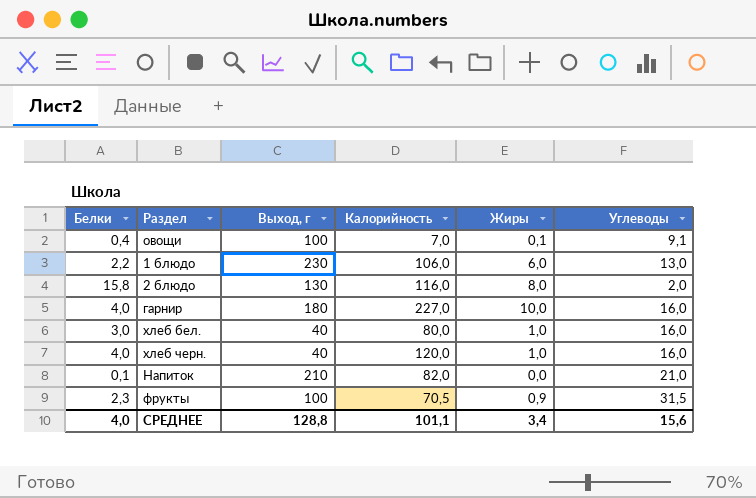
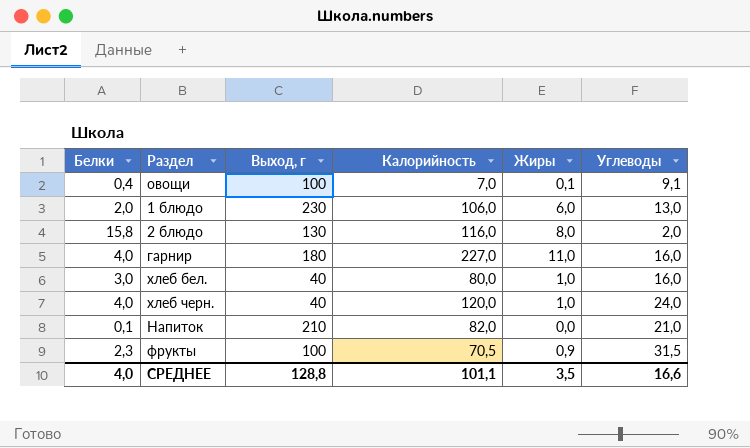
1 блюдо | Белки: 2,2 -> 2,0
гарнир | Жиры: 10,0 -> 11,0
хлеб черн. | Углеводы: 16,0 -> 24,0
СРЕДНЕЕ | Жиры: 3,4 -> 3,5
СРЕДНЕЕ | Углеводы: 15,6 -> 16,6

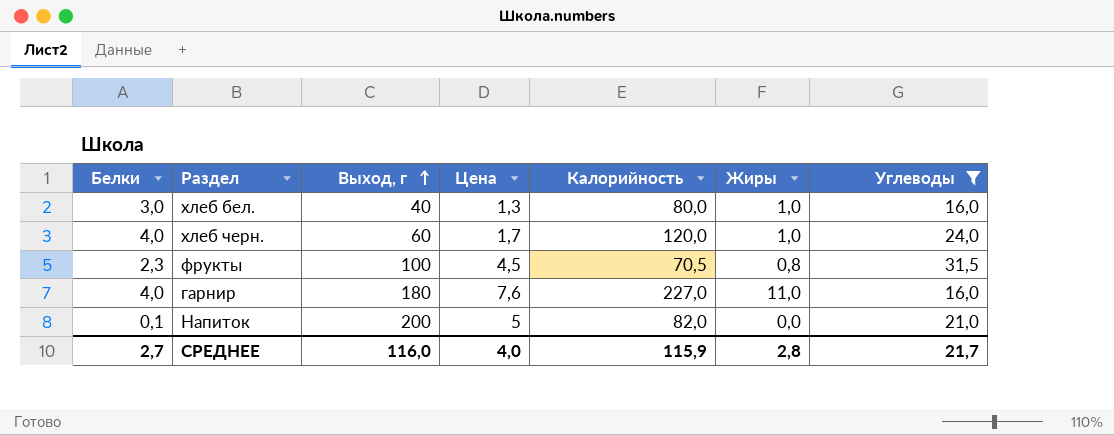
filter: none -> Углеводы >= 16,0
row order: none -> Выход, г ascending
column Цена | position: none -> 4
хлеб черн. | Выход, г: 40 -> 60
фрукты | Жиры: 0,9 -> 0,8
Напиток | Выход, г: 210 -> 200
СРЕДНЕЕ | Белки: 4,0 -> 2,7
СРЕДНЕЕ | Выход, г: 128,8 -> 116,0
СРЕДНЕЕ | Калорийность: 101,1 -> 115,9
СРЕДНЕЕ | Жиры: 3,5 -> 2,8
СРЕДНЕЕ | Углеводы: 16,6 -> 21,7

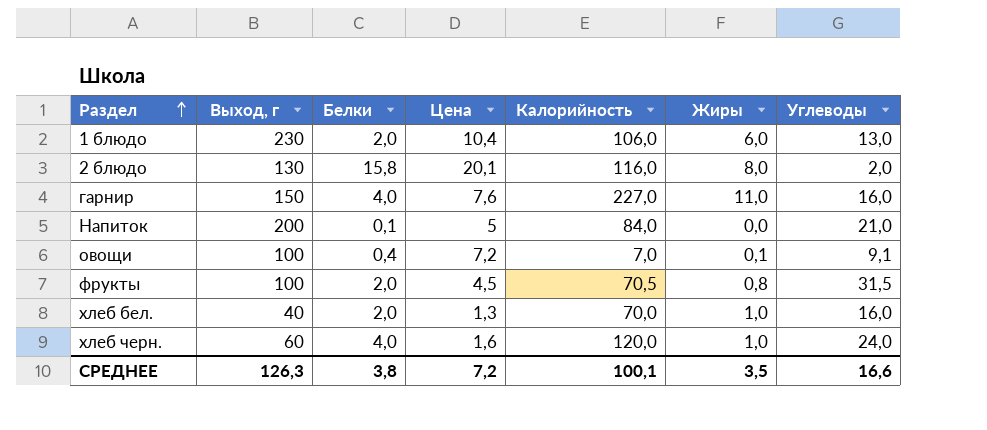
filter: Углеводы >= 16,0 -> none
row order: Выход, г ascending -> Раздел ascending
column Белки | position: 1 -> 3
гарнир | Выход, г: 180 -> 150
Напиток | Калорийность: 82,0 -> 84,0
фрукты | Белки: 2,3 -> 2,0
хлеб бел. | Белки: 3,0 -> 2,0
хлеб бел. | Калорийность: 80,0 -> 70,0
хлеб черн. | Цена: 1,7 -> 1,6
СРЕДНЕЕ | Выход, г: 116,0 -> 126,3
СРЕДНЕЕ | Белки: 2,7 -> 3,8
СРЕДНЕЕ | Цена: 4,0 -> 7,2
СРЕДНЕЕ | Калорийность: 115,9 -> 100,1
СРЕДНЕЕ | Жиры: 2,8 -> 3,5
СРЕДНЕЕ | Углеводы: 21,7 -> 16,6

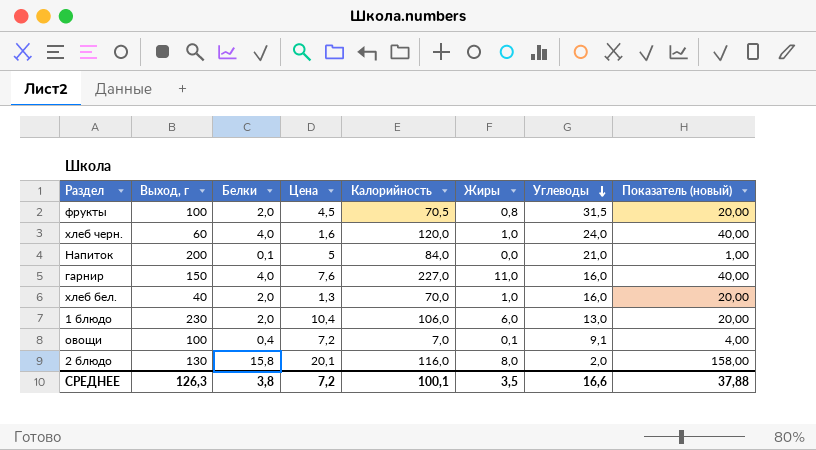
row order: Раздел ascending -> Углеводы descending
column Показатель (новый) | formula: none -> [Белки] * 10

